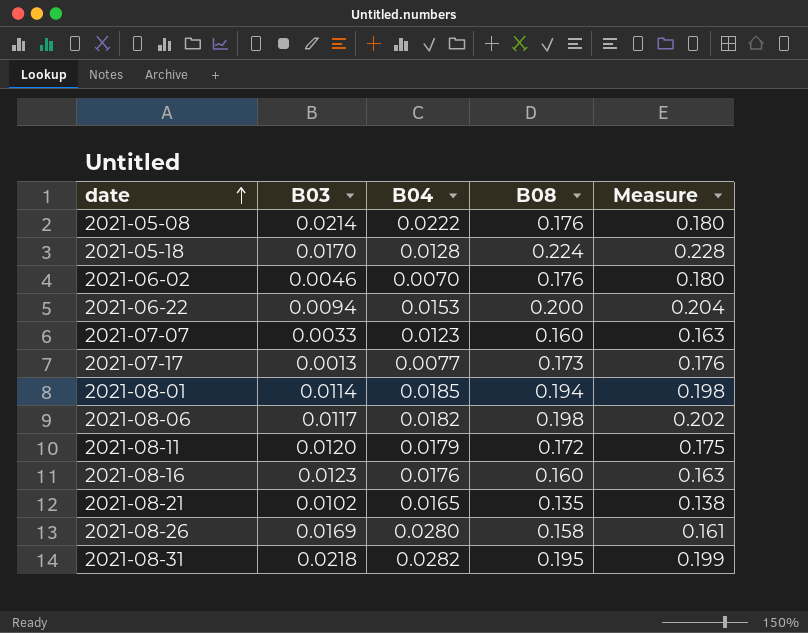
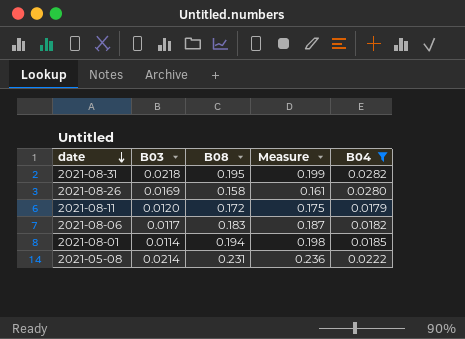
filter: none -> B04 >= 0.0179
row order: date ascending -> date descending
column B04 | position: 3 -> 5
2021-08-06 | B08: 0.198 -> 0.183
2021-08-06 | Measure: 0.202 -> 0.187
2021-05-08 | B08: 0.176 -> 0.231
2021-05-08 | Measure: 0.180 -> 0.236

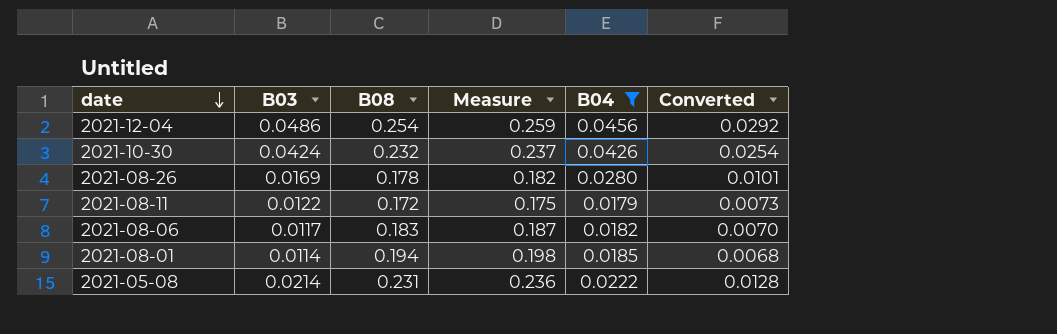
column Converted | formula: none -> [B03] * 0.6
row 2021-08-31: 0.0218 | 0.195 | 0.199 | 0.0282 -> none
row 2021-12-04: none -> 0.0486 | 0.254 | 0.259 | 0.0456 | 0.0292
row 2021-10-30: none -> 0.0424 | 0.232 | 0.237 | 0.0426 | 0.0254
2021-08-26 | B08: 0.158 -> 0.178
2021-08-26 | Measure: 0.161 -> 0.182
2021-08-11 | B03: 0.0120 -> 0.0122

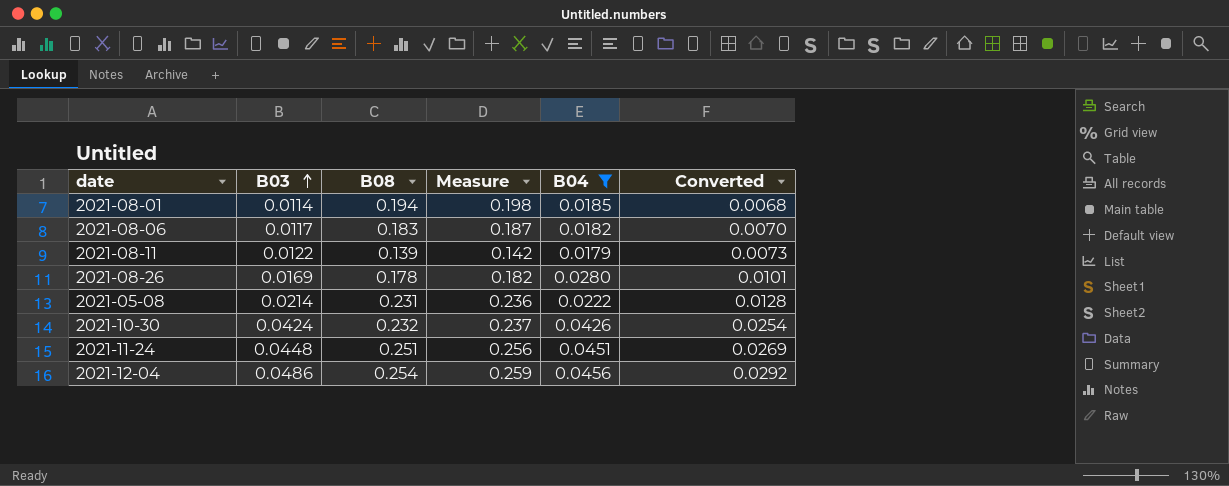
row order: date descending -> B03 ascending
2021-08-11 | B08: 0.172 -> 0.139
2021-08-11 | Measure: 0.175 -> 0.142
row 2021-11-24: none -> 0.0448 | 0.251 | 0.256 | 0.0451 | 0.0269

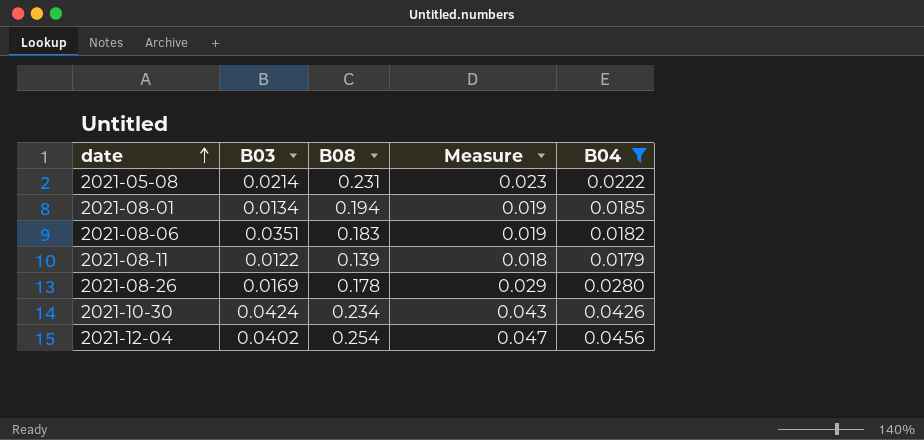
row order: B03 ascending -> date ascending
column Converted | formula: [B03] * 0.6 -> none
column Measure | formula: [B08] * 1.02 -> [B04] * 1.02
row 2021-11-24: 0.0448 | 0.251 | 0.256 | 0.0451 | 0.0269 -> none
2021-08-01 | B03: 0.0114 -> 0.0134
2021-08-06 | B03: 0.0117 -> 0.0351
2021-10-30 | B08: 0.232 -> 0.234
2021-12-04 | B03: 0.0486 -> 0.0402

